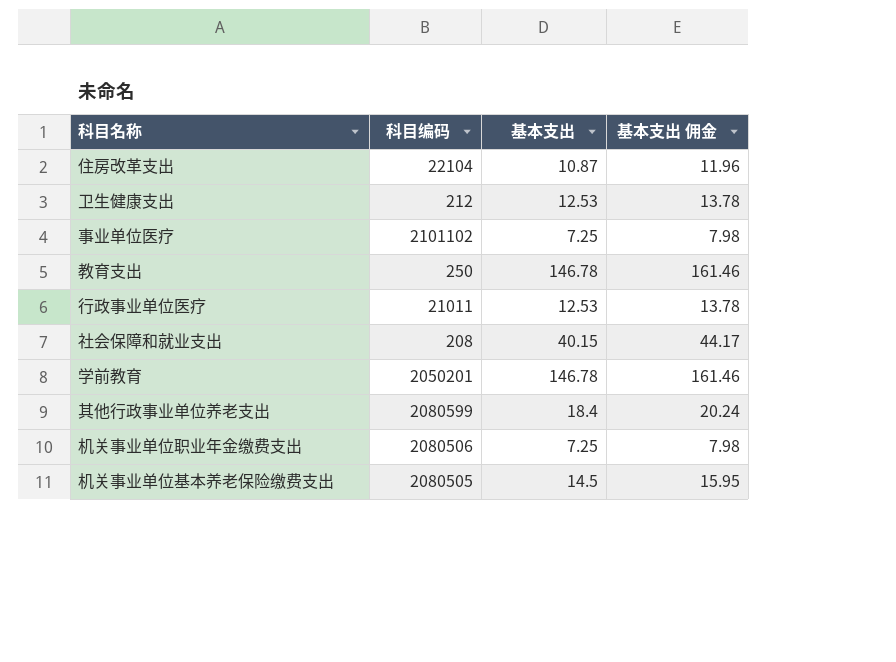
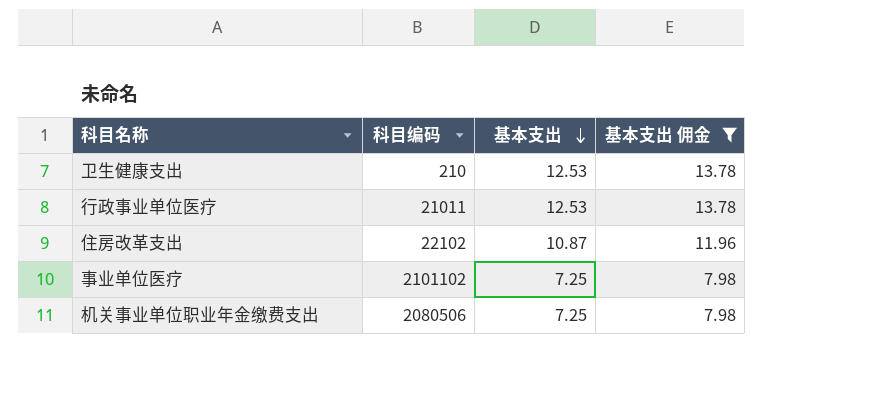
filter: none -> 基本支出 佣金 <= 13.78
row order: none -> 基本支出 descending
卫生健康支出 | 科目编码: 212 -> 210
住房改革支出 | 科目编码: 22104 -> 22102

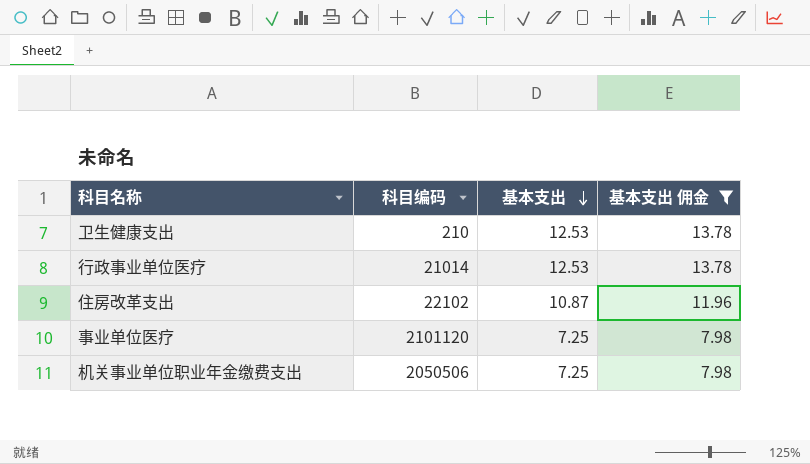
行政事业单位医疗 | 科目编码: 21011 -> 21014
事业单位医疗 | 科目编码: 2101102 -> 2101120
机关事业单位职业年金缴费支出 | 科目编码: 2080506 -> 2050506

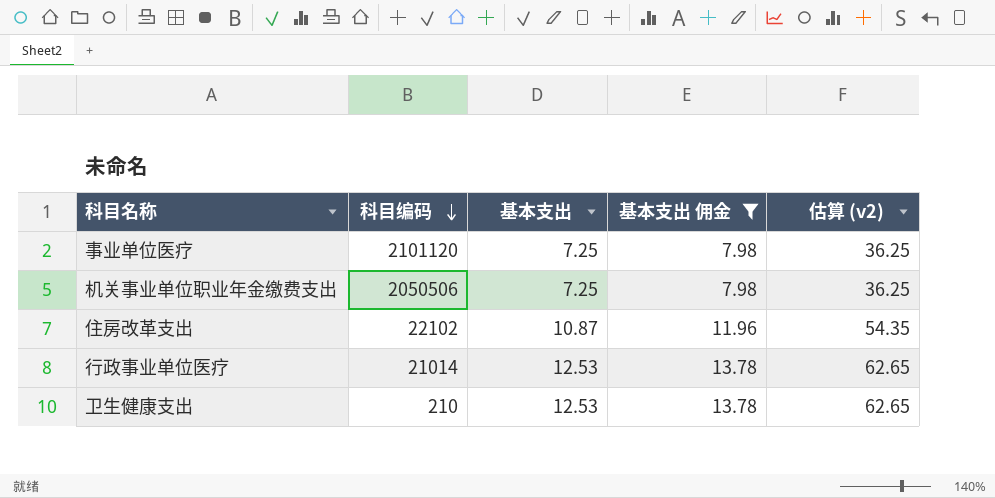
row order: 基本支出 descending -> 科目编码 descending
column 估算 (v2) | formula: none -> [基本支出] * 5

